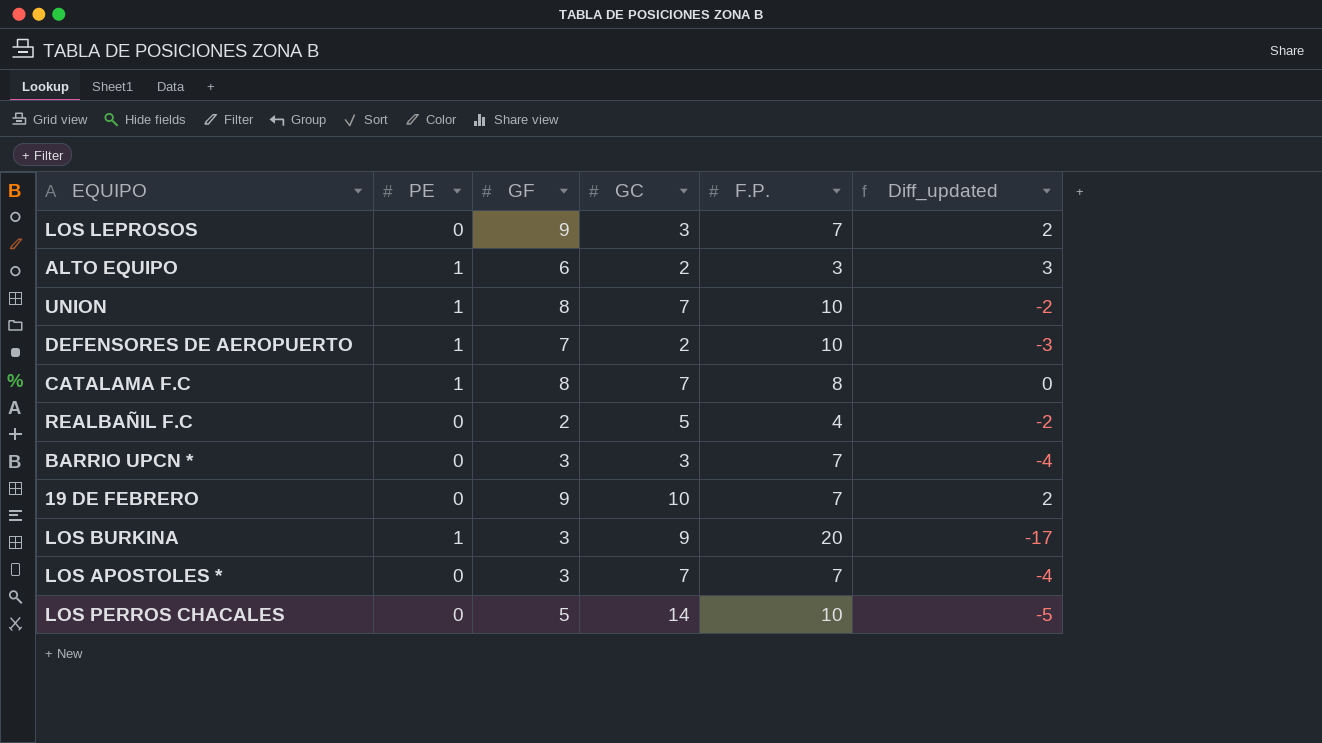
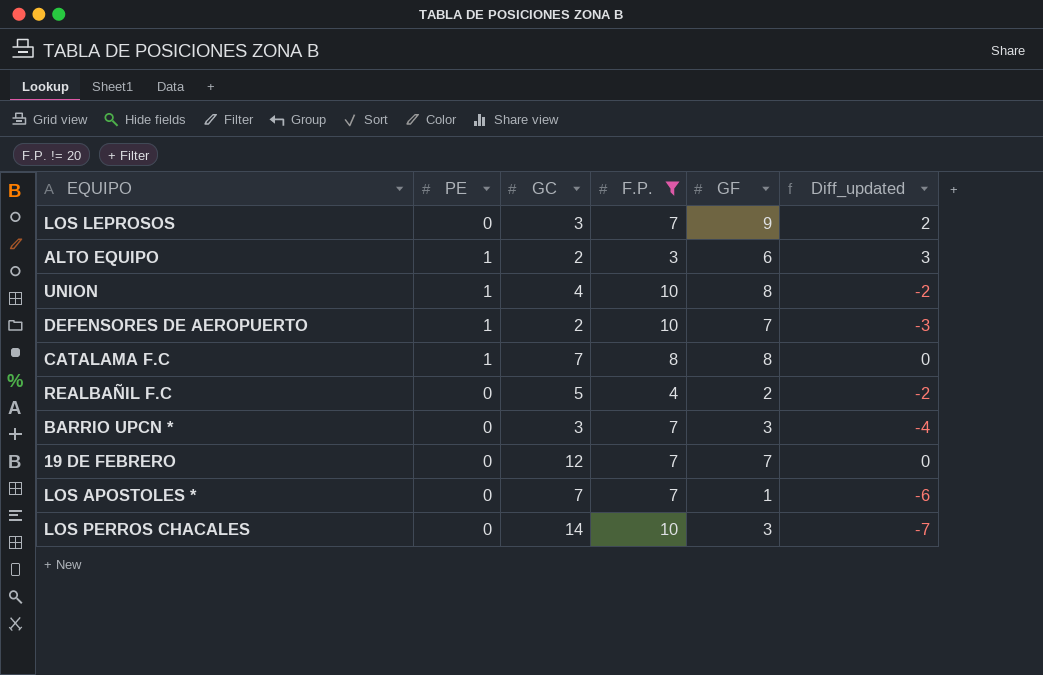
filter: none -> F.P. != 20
column GF | position: 3 -> 5
UNION | GC: 7 -> 4
19 DE FEBRERO | GC: 10 -> 12
19 DE FEBRERO | GF: 9 -> 7
19 DE FEBRERO | Diff_updated: 2 -> 0
LOS APOSTOLES * | GF: 3 -> 1
LOS APOSTOLES * | Diff_updated: -4 -> -6
LOS PERROS CHACALES | GF: 5 -> 3
LOS PERROS CHACALES | Diff_updated: -5 -> -7

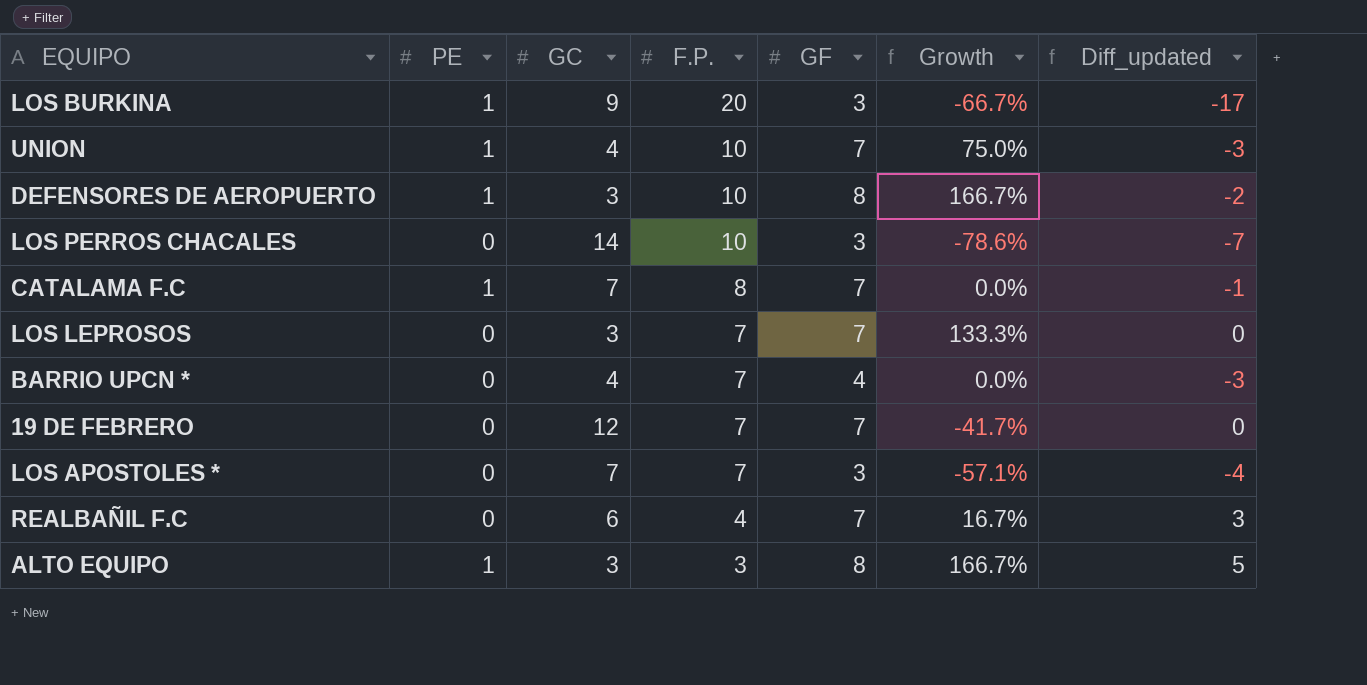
filter: F.P. != 20 -> none
row order: none -> F.P. descending
column Growth | formula: none -> ([GF] - [GC]) / [GC]
UNION | GF: 8 -> 7
UNION | Diff_updated: -2 -> -3
DEFENSORES DE AEROPUERTO | GC: 2 -> 3
DEFENSORES DE AEROPUERTO | GF: 7 -> 8
DEFENSORES DE AEROPUERTO | Diff_updated: -3 -> -2
CATALAMA F.C | GF: 8 -> 7
CATALAMA F.C | Diff_updated: 0 -> -1
LOS LEPROSOS | GF: 9 -> 7
LOS LEPROSOS | Diff_updated: 2 -> 0
BARRIO UPCN * | GC: 3 -> 4
BARRIO UPCN * | GF: 3 -> 4
BARRIO UPCN * | Diff_updated: -4 -> -3
LOS APOSTOLES * | GF: 1 -> 3
LOS APOSTOLES * | Diff_updated: -6 -> -4
REALBAÑIL F.C | GC: 5 -> 6
REALBAÑIL F.C | GF: 2 -> 7
REALBAÑIL F.C | Diff_updated: -2 -> 3
ALTO EQUIPO | GC: 2 -> 3
ALTO EQUIPO | GF: 6 -> 8
ALTO EQUIPO | Diff_updated: 3 -> 5

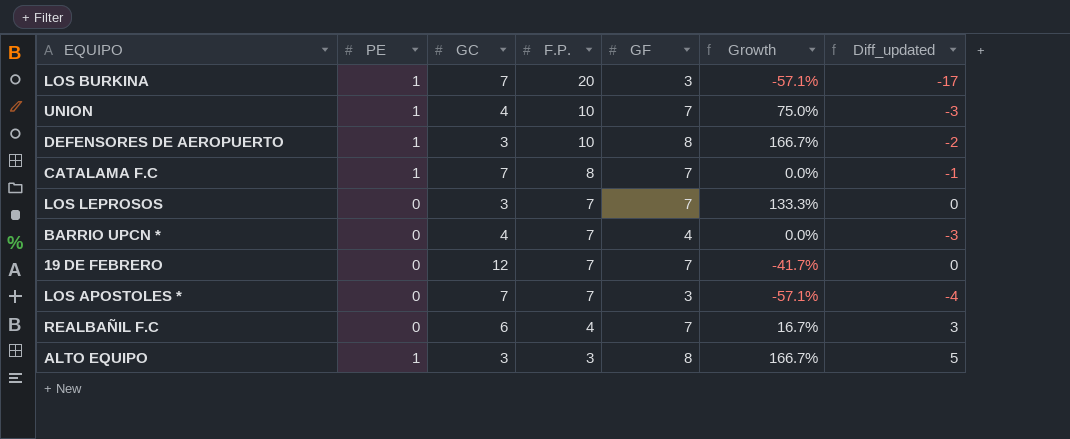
row LOS PERROS CHACALES: 0 | 14 | 10 | 3 | -78.6% | -7 -> none
LOS BURKINA | GC: 9 -> 7
LOS BURKINA | Growth: -66.7% -> -57.1%

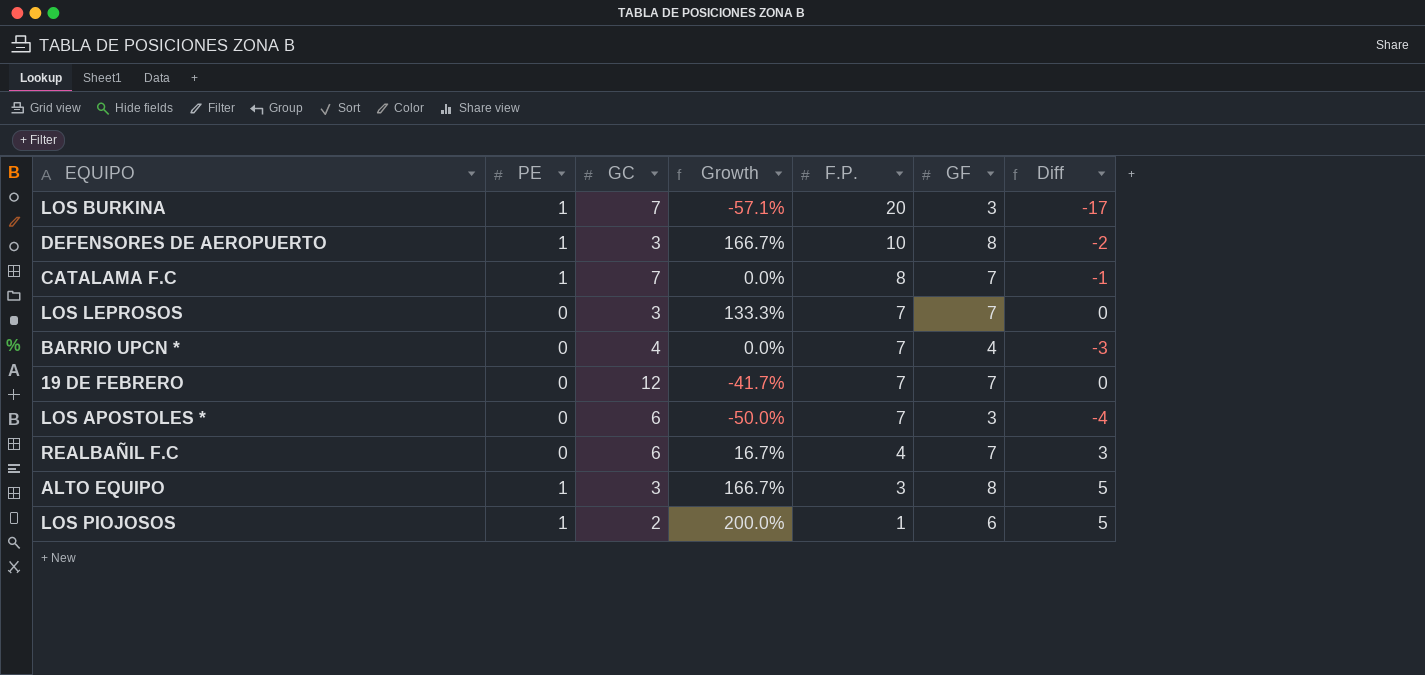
column Growth | position: 6 -> 4
column name: Diff_updated -> Diff
row UNION: 1 | 4 | 10 | 7 | 75.0% | -3 -> none
LOS APOSTOLES * | GC: 7 -> 6
LOS APOSTOLES * | Growth: -57.1% -> -50.0%
row LOS PIOJOSOS: none -> 1 | 2 | 200.0% | 1 | 6 | 5

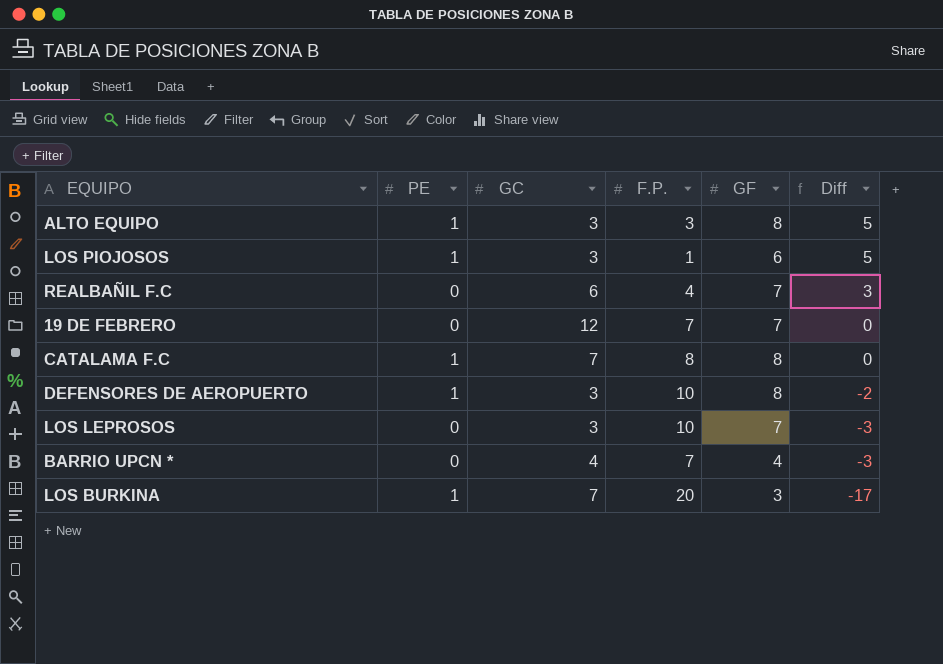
row order: F.P. descending -> Diff descending
column Growth | formula: ([GF] - [GC]) / [GC] -> none
row LOS APOSTOLES *: 0 | 6 | -50.0% | 7 | 3 | -4 -> none
LOS PIOJOSOS | GC: 2 -> 3
CATALAMA F.C | GF: 7 -> 8
CATALAMA F.C | Diff: -1 -> 0
LOS LEPROSOS | F.P.: 7 -> 10
LOS LEPROSOS | Diff: 0 -> -3

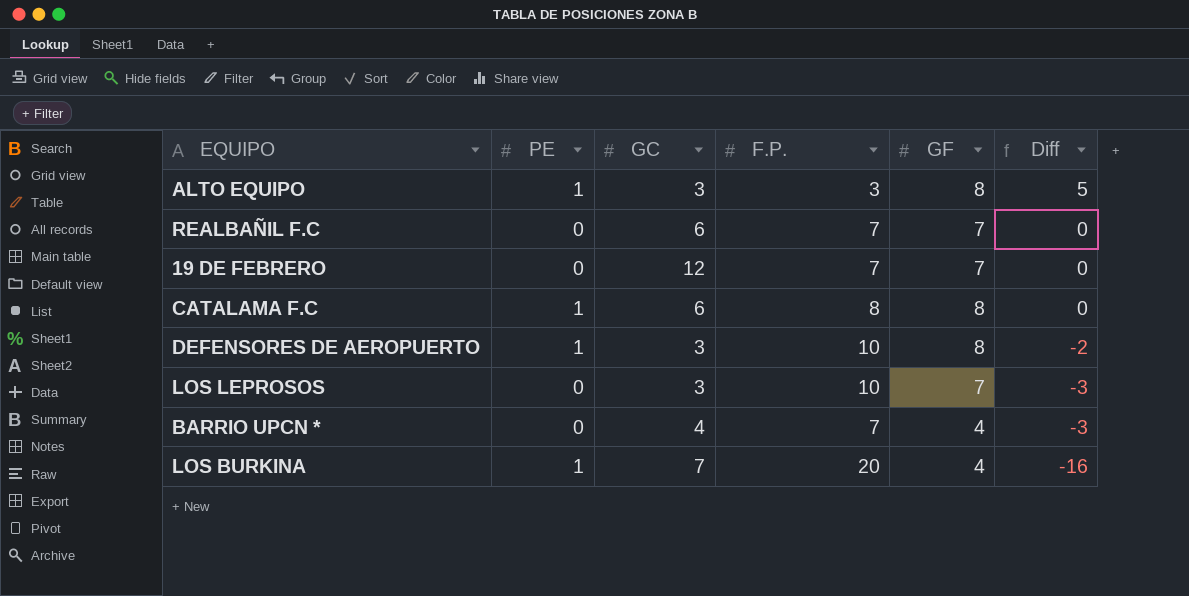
row LOS PIOJOSOS: 1 | 3 | 1 | 6 | 5 -> none
REALBAÑIL F.C | F.P.: 4 -> 7
REALBAÑIL F.C | Diff: 3 -> 0
CATALAMA F.C | GC: 7 -> 6
LOS BURKINA | GF: 3 -> 4
LOS BURKINA | Diff: -17 -> -16

